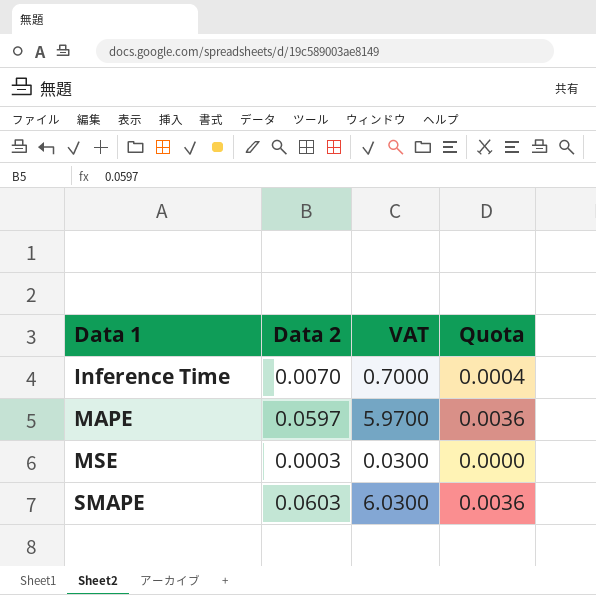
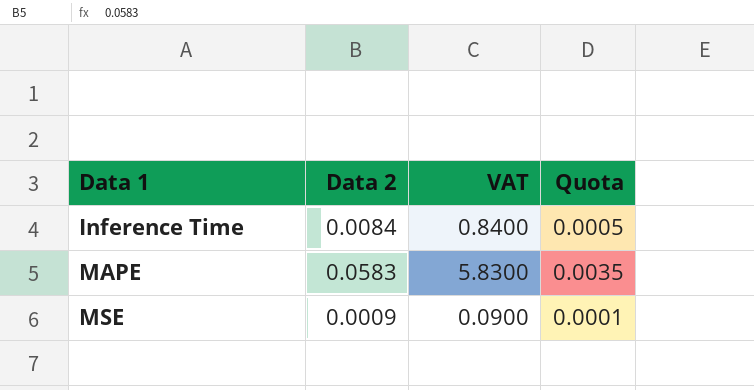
row SMAPE: 0.0603 | 6.0300 | 0.0036 -> none
Inference Time | Data 2: 0.0070 -> 0.0084
Inference Time | VAT: 0.7000 -> 0.8400
Inference Time | Quota: 0.0004 -> 0.0005
MAPE | Data 2: 0.0597 -> 0.0583
MAPE | VAT: 5.9700 -> 5.8300
MAPE | Quota: 0.0036 -> 0.0035
MSE | Data 2: 0.0003 -> 0.0009
MSE | VAT: 0.0300 -> 0.0900
MSE | Quota: 0.0000 -> 0.0001

